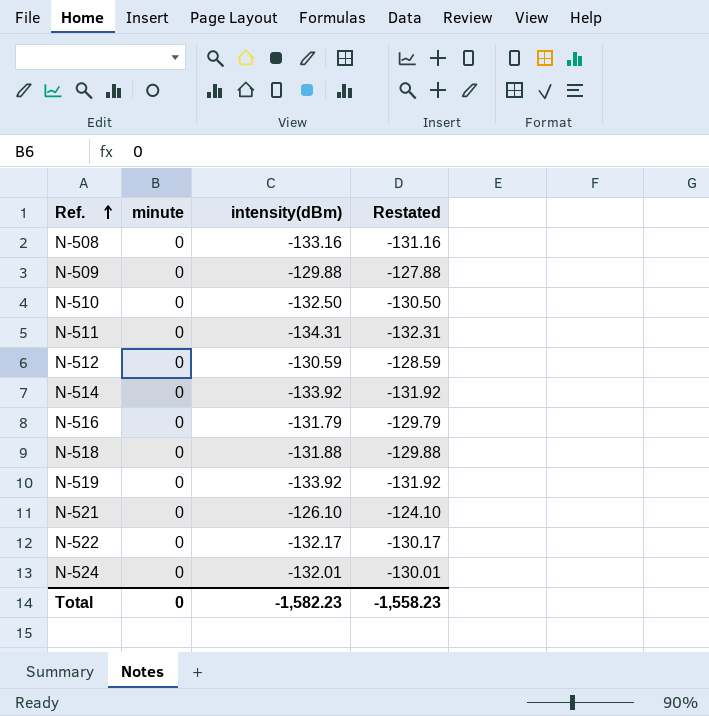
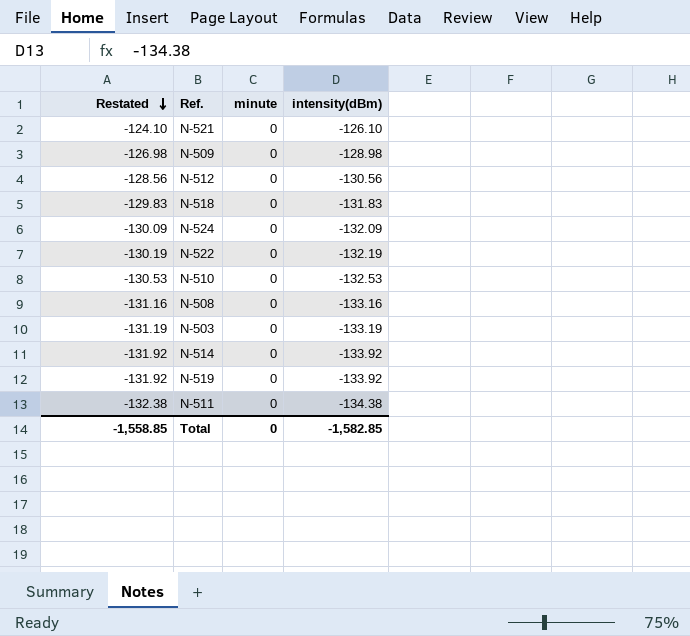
row order: Ref. ascending -> Restated descending
column Restated | position: 4 -> 1
row N-516: 0 | -131.79 | -129.79 -> none
N-509 | Restated: -127.88 -> -126.98
N-509 | intensity(dBm): -129.88 -> -128.98
N-512 | Restated: -128.59 -> -128.56
N-512 | intensity(dBm): -130.59 -> -130.56
N-518 | Restated: -129.88 -> -129.83
N-518 | intensity(dBm): -131.88 -> -131.83
N-524 | Restated: -130.01 -> -130.09
N-524 | intensity(dBm): -132.01 -> -132.09
N-522 | Restated: -130.17 -> -130.19
N-522 | intensity(dBm): -132.17 -> -132.19
N-510 | Restated: -130.50 -> -130.53
N-510 | intensity(dBm): -132.50 -> -132.53
row N-503: none -> -131.19 | 0 | -133.19
N-511 | Restated: -132.31 -> -132.38
N-511 | intensity(dBm): -134.31 -> -134.38
Total | Restated: -1,558.23 -> -1,558.85
Total | intensity(dBm): -1,582.23 -> -1,582.85

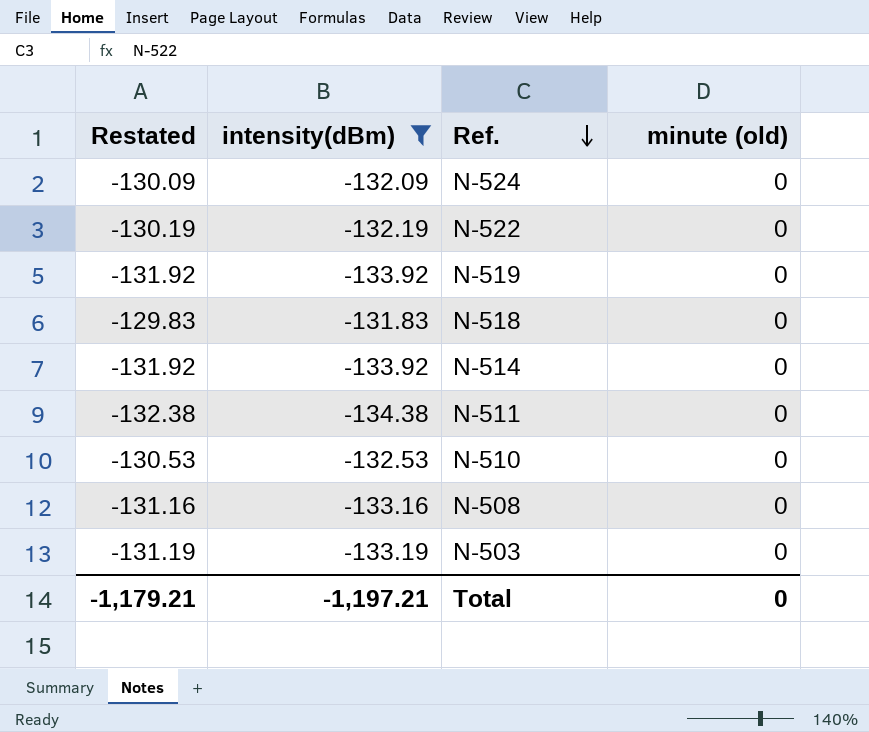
filter: none -> intensity(dBm) <= -131.83
row order: Restated descending -> Ref. descending
column intensity(dBm) | position: 4 -> 2
column name: minute -> minute (old)
Total | Restated: -1,558.85 -> -1,179.21
Total | intensity(dBm): -1,582.85 -> -1,197.21

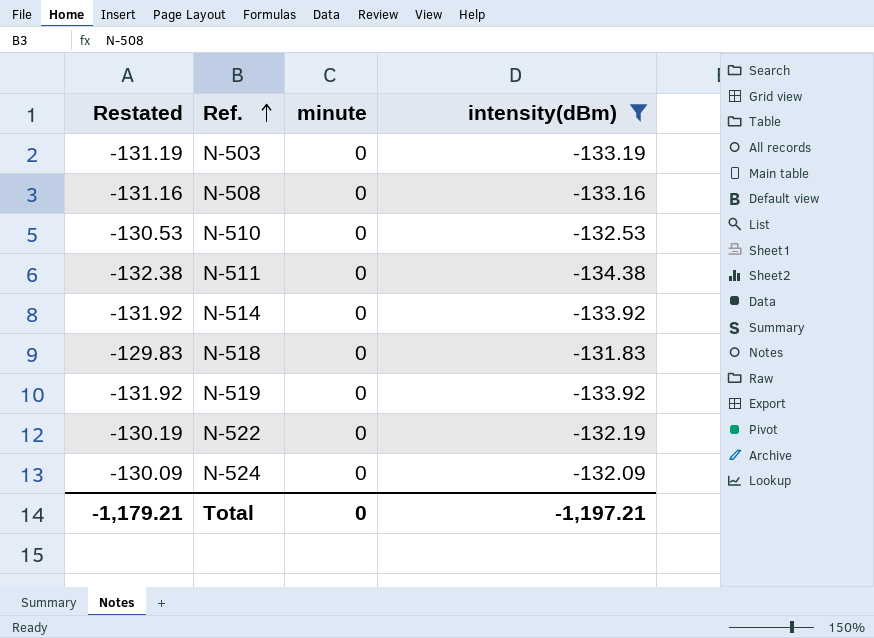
row order: Ref. descending -> Ref. ascending
column name: minute (old) -> minute
column intensity(dBm) | position: 2 -> 4

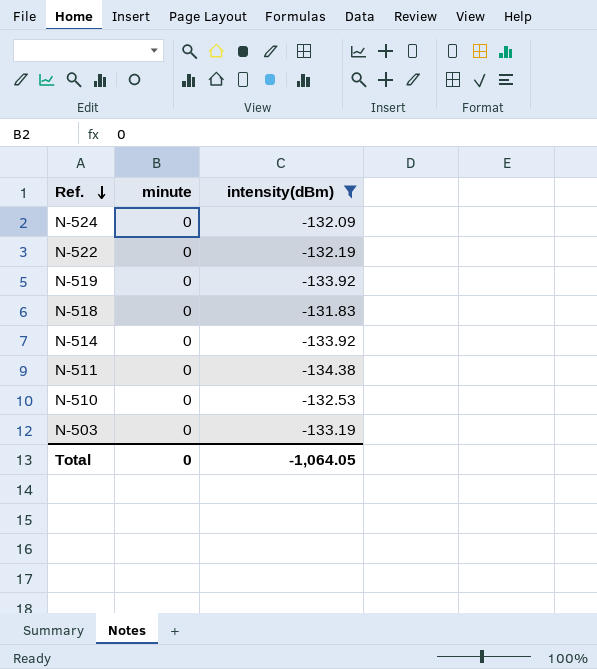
row order: Ref. ascending -> Ref. descending
column Restated | formula: [intensity(dBm)] + 2 -> none
row N-508: -131.16 | 0 | -133.16 -> none
Total | intensity(dBm): -1,197.21 -> -1,064.05

